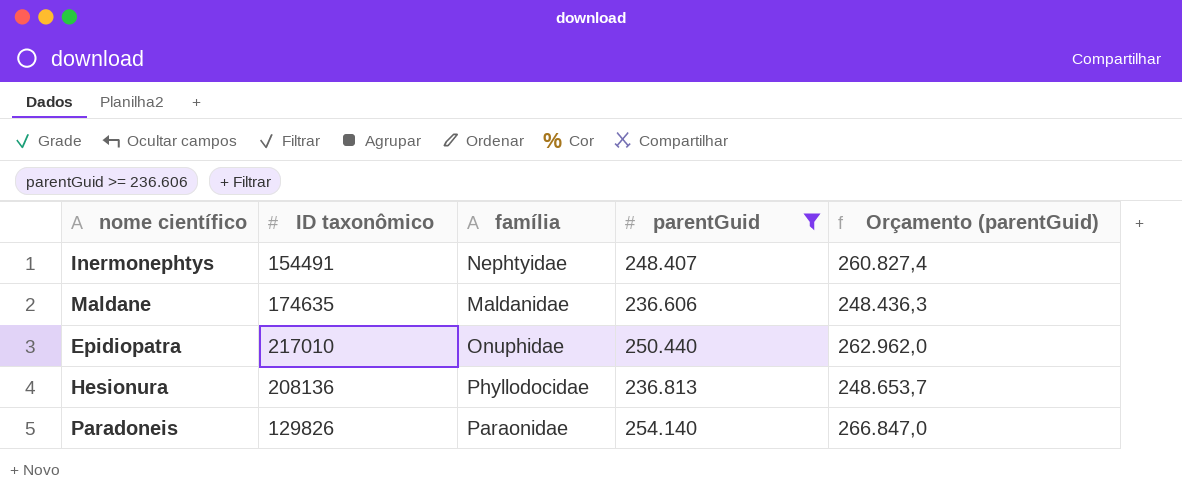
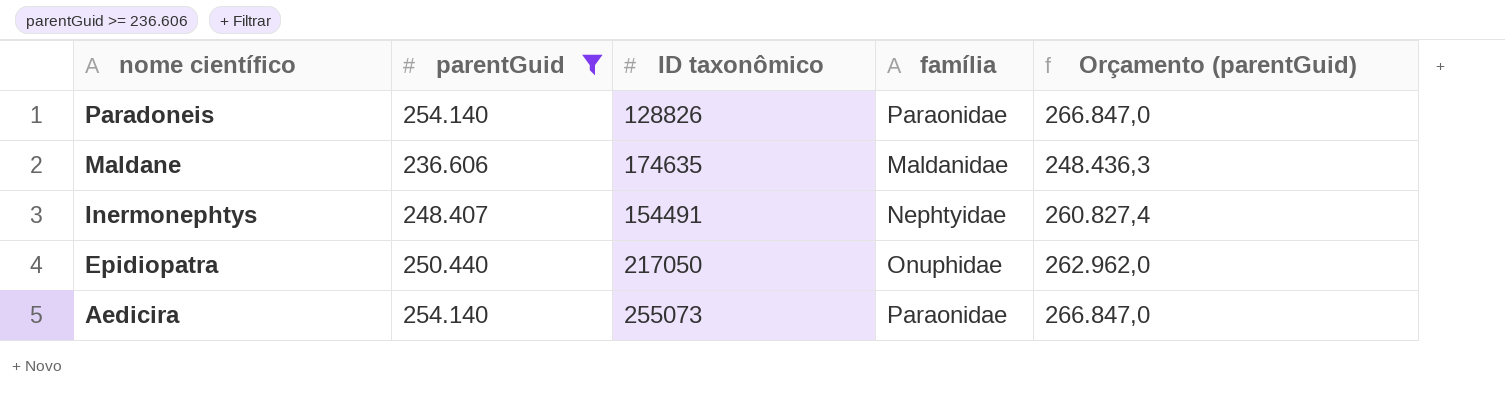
row order: none -> nome científico descending
column parentGuid | position: 4 -> 2
row Hesionura: 208136 | Phyllodocidae | 236.813 | 248.653,7 -> none
Paradoneis | ID taxonômico: 129826 -> 128826
Epidiopatra | ID taxonômico: 217010 -> 217050
row Aedicira: none -> 254.140 | 255073 | Paraonidae | 266.847,0

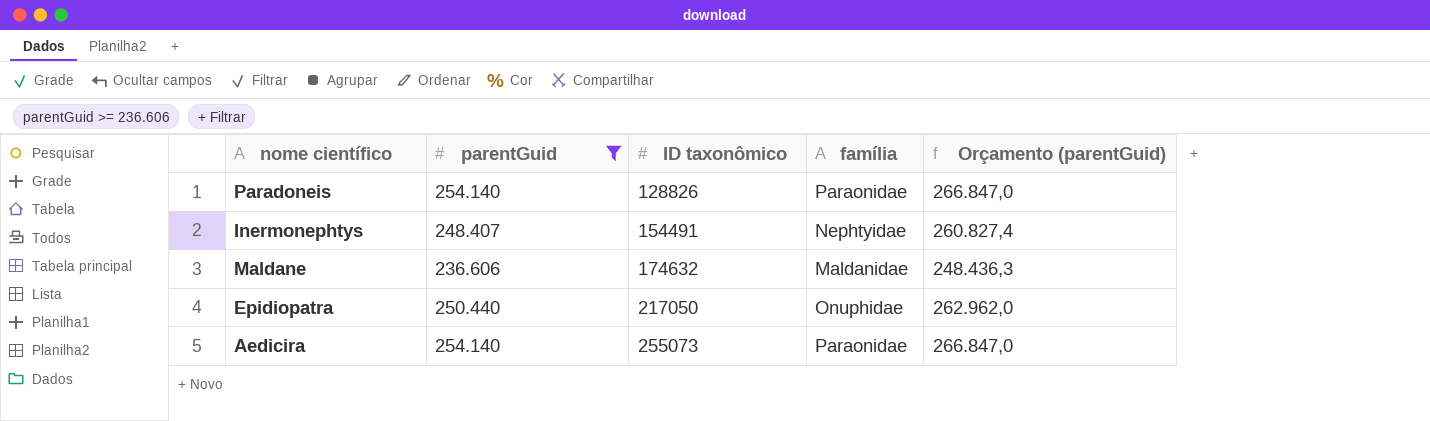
row order: nome científico descending -> ID taxonômico ascending
Maldane | ID taxonômico: 174635 -> 174632

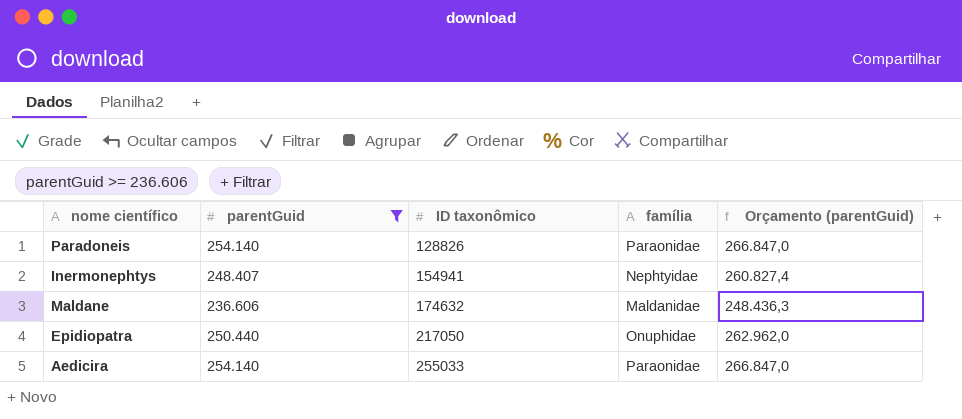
Inermonephtys | ID taxonômico: 154491 -> 154941
Aedicira | ID taxonômico: 255073 -> 255033

